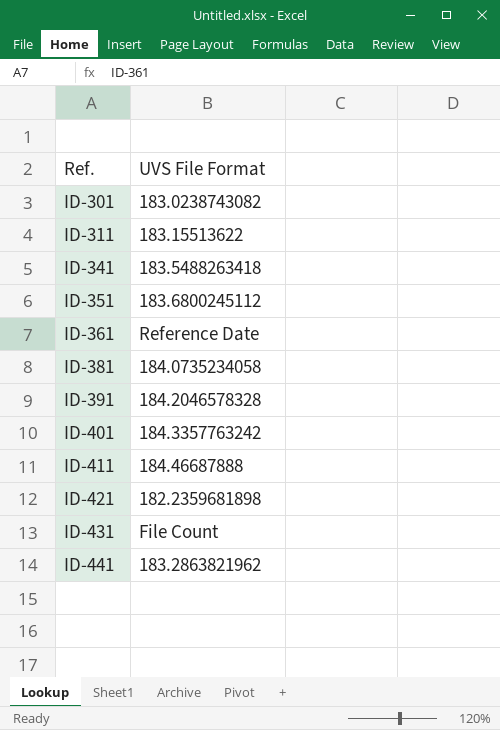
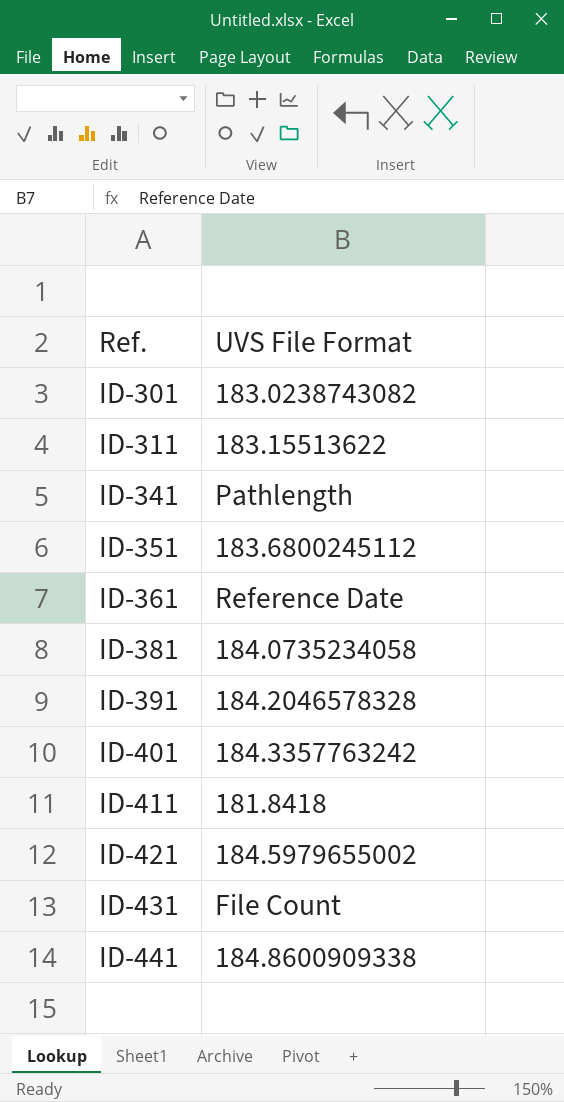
ID-341 | UVS File Format: 183.5488263418 -> Pathlength
ID-411 | UVS File Format: 184.46687888 -> 181.8418
ID-421 | UVS File Format: 182.2359681898 -> 184.5979655002
ID-441 | UVS File Format: 183.2863821962 -> 184.8600909338

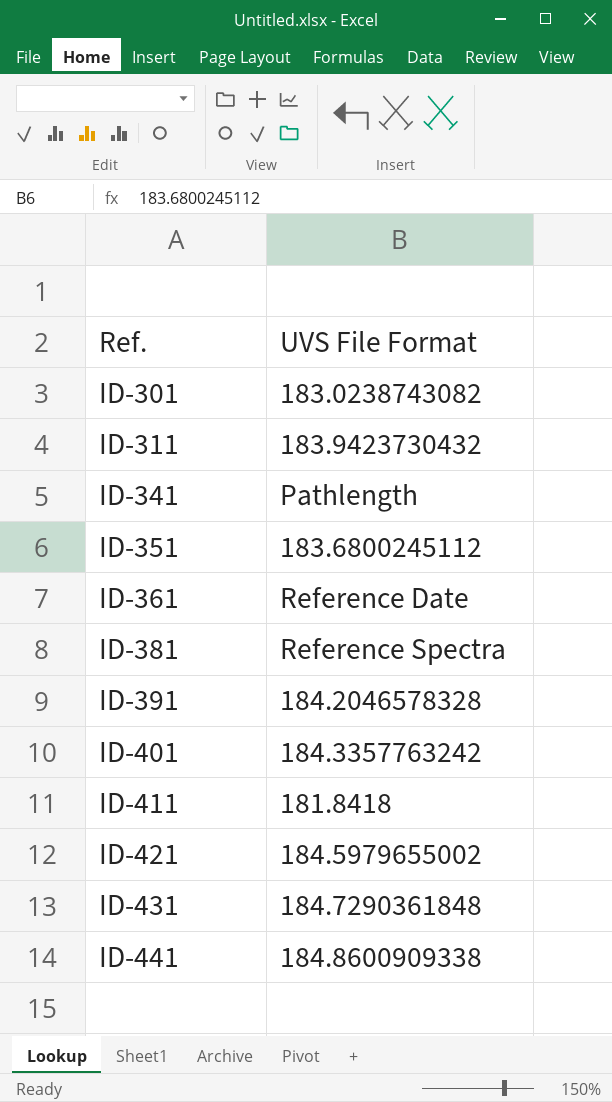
ID-311 | UVS File Format: 183.15513622 -> 183.9423730432
ID-381 | UVS File Format: 184.0735234058 -> Reference Spectra
ID-431 | UVS File Format: File Count -> 184.7290361848

